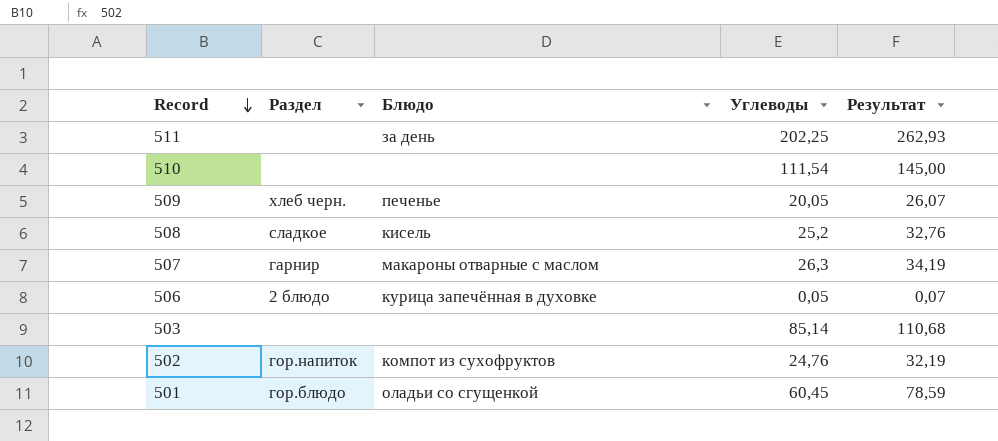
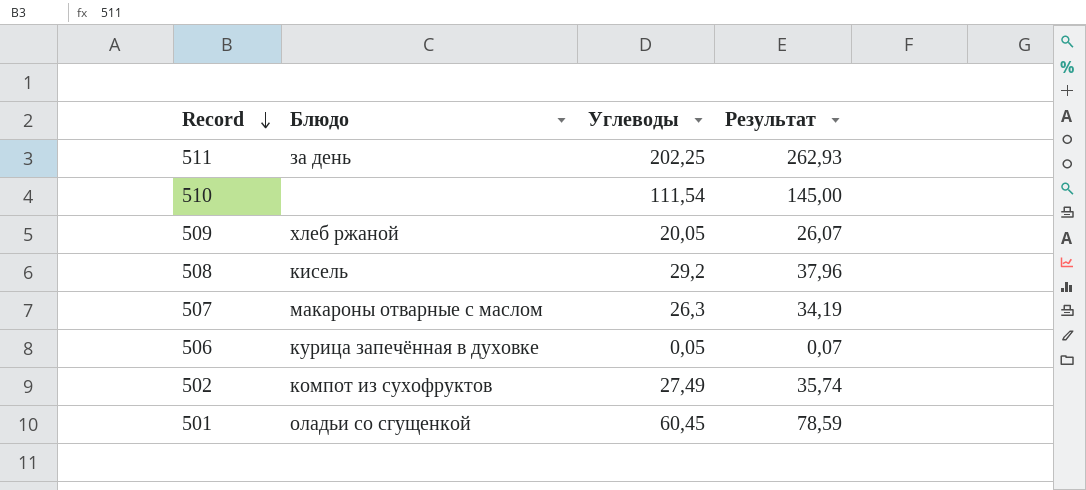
column Раздел | position: 2 -> none
row 503: none | none | 85,14 | 110,68 -> none
509 | Блюдо: печенье -> хлеб ржаной
508 | Углеводы: 25,2 -> 29,2
508 | Результат: 32,76 -> 37,96
502 | Углеводы: 24,76 -> 27,49
502 | Результат: 32,19 -> 35,74

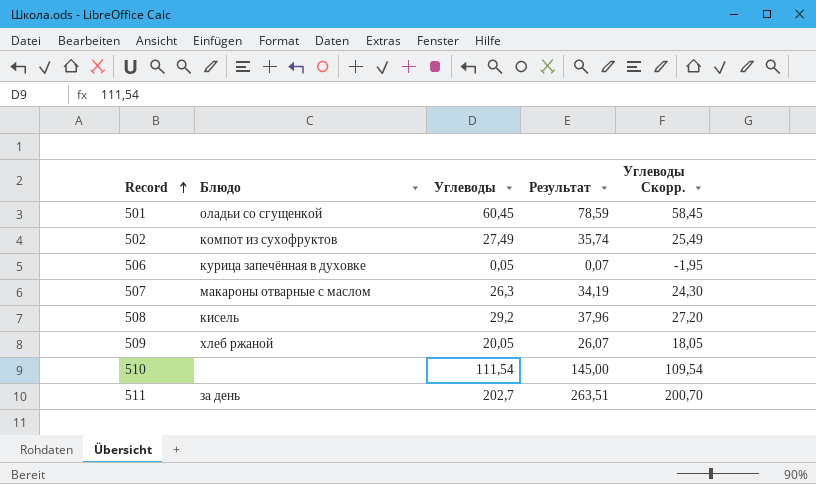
row order: Record descending -> Record ascending
column Углеводы Скорр. | formula: none -> [Углеводы] - 2
511 | Углеводы: 202,25 -> 202,7
511 | Результат: 262,93 -> 263,51

